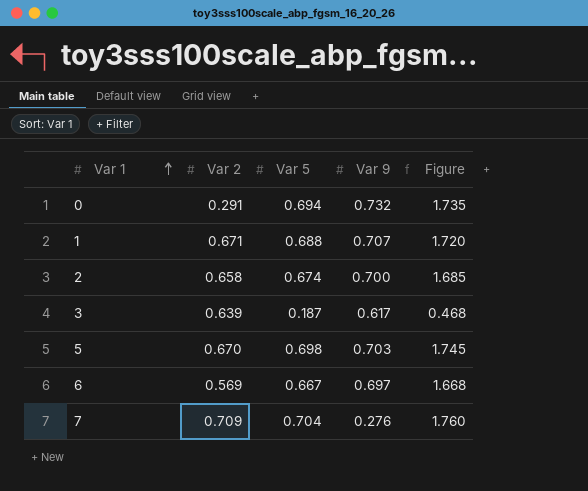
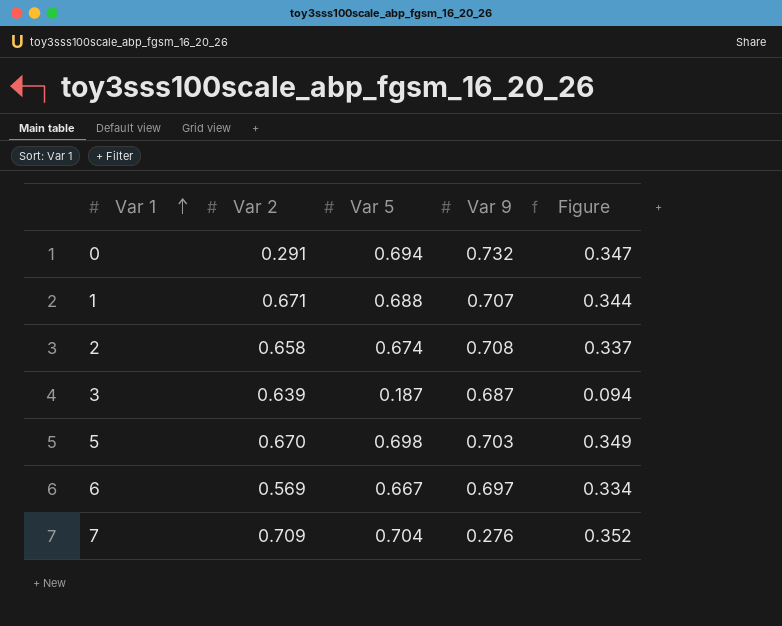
column Figure | formula: [Var 5] * 2.5 -> [Var 5] * 0.5
2 | Var 9: 0.700 -> 0.708
3 | Var 9: 0.617 -> 0.687

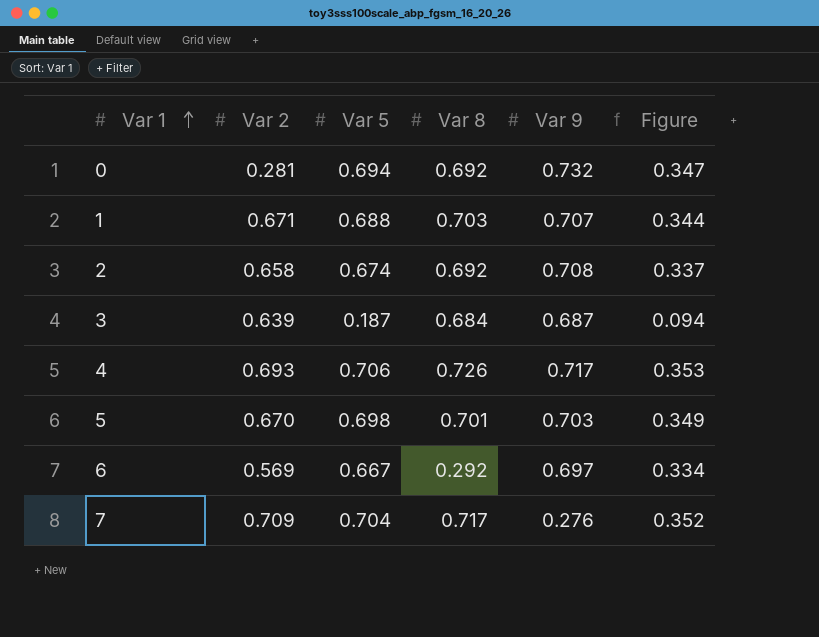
column Var 8 | position: none -> 4
0 | Var 2: 0.291 -> 0.281
row 4: none -> 0.693 | 0.706 | 0.726 | 0.717 | 0.353

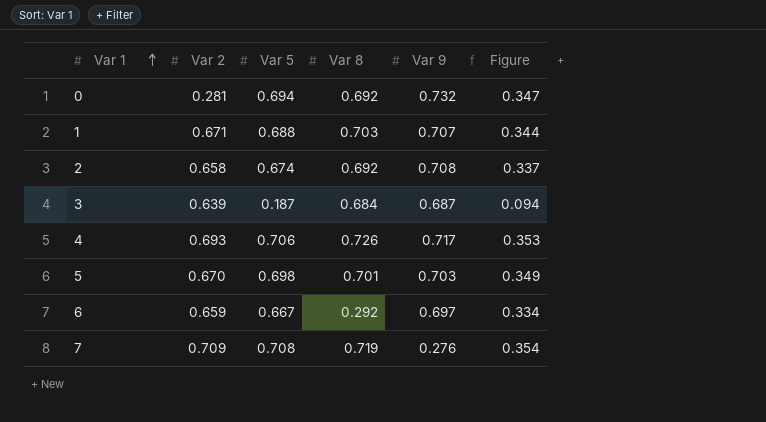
6 | Var 2: 0.569 -> 0.659
7 | Var 5: 0.704 -> 0.708
7 | Var 8: 0.717 -> 0.719
7 | Figure: 0.352 -> 0.354

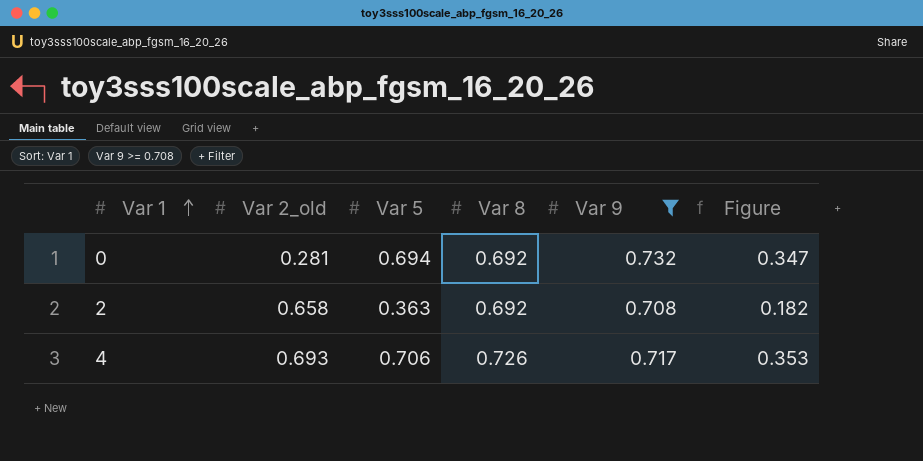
filter: none -> Var 9 >= 0.708
column name: Var 2 -> Var 2_old
2 | Var 5: 0.674 -> 0.363
2 | Figure: 0.337 -> 0.182

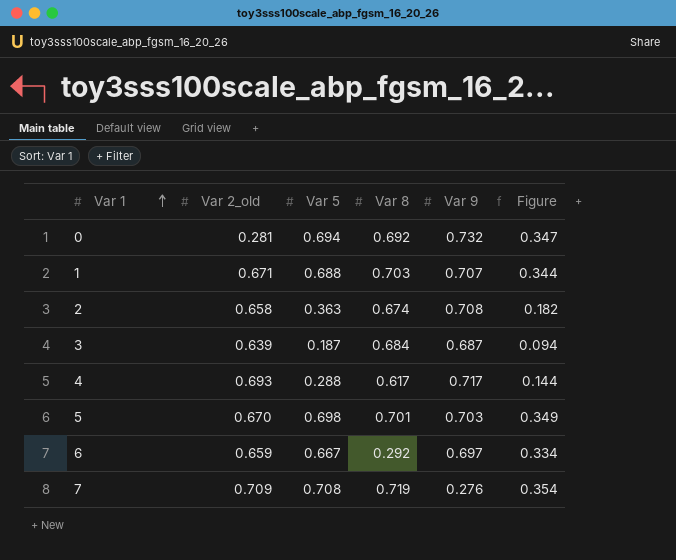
filter: Var 9 >= 0.708 -> none
2 | Var 8: 0.692 -> 0.674
4 | Var 5: 0.706 -> 0.288
4 | Var 8: 0.726 -> 0.617
4 | Figure: 0.353 -> 0.144

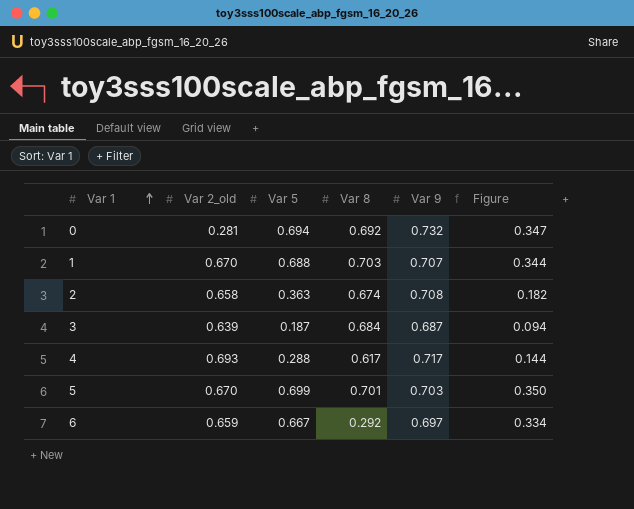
row 7: 0.709 | 0.708 | 0.719 | 0.276 | 0.354 -> none
1 | Var 2_old: 0.671 -> 0.670
5 | Var 5: 0.698 -> 0.699
5 | Figure: 0.349 -> 0.350

